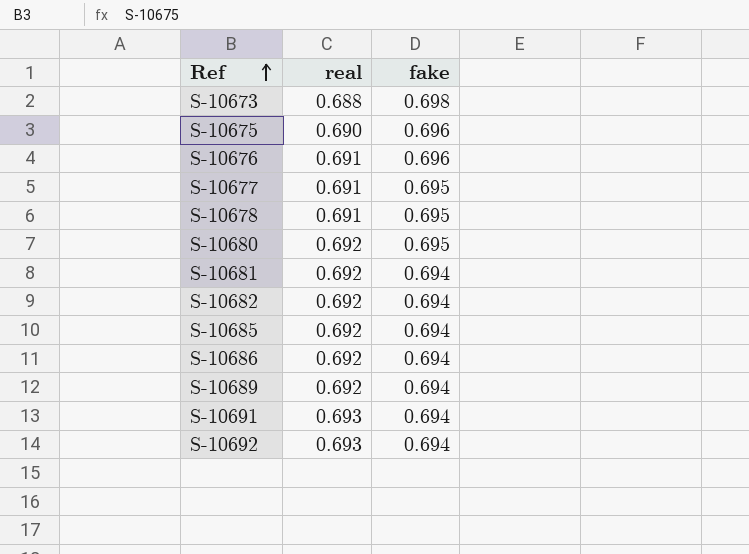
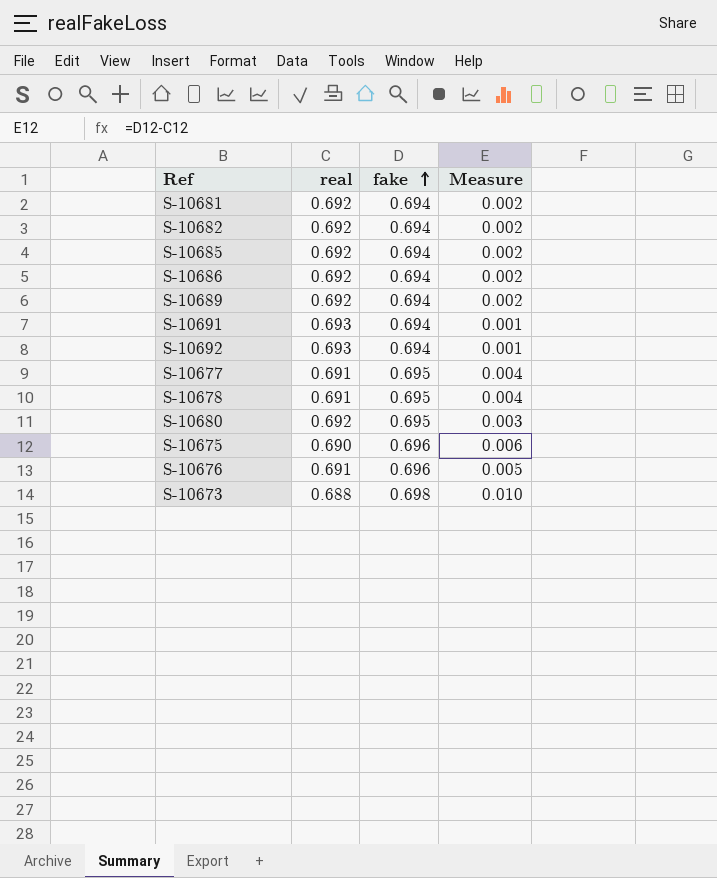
row order: Ref ascending -> fake ascending
column Measure | formula: none -> [fake] - [real]

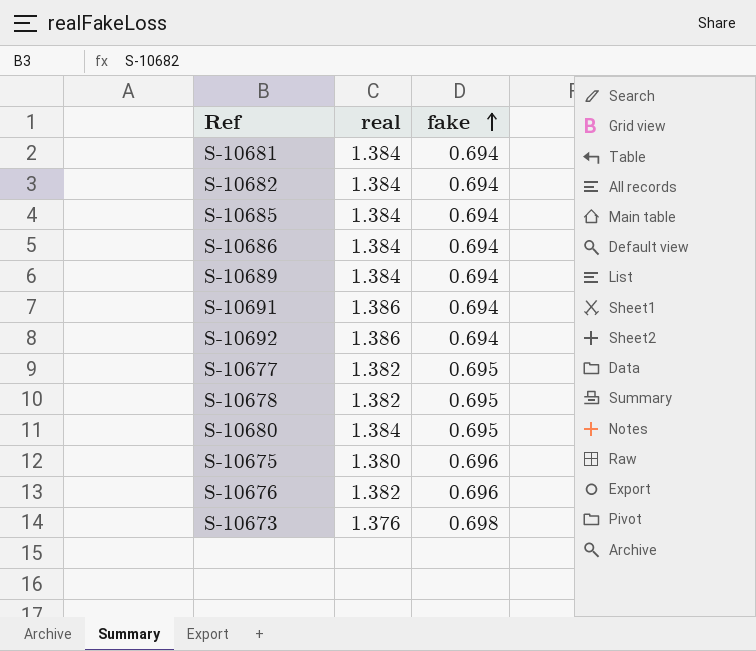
column Measure | formula: [fake] - [real] -> none
S-10681 | real: 0.692 -> 1.384
S-10682 | real: 0.692 -> 1.384
S-10685 | real: 0.692 -> 1.384
S-10686 | real: 0.692 -> 1.384
S-10689 | real: 0.692 -> 1.384
S-10691 | real: 0.693 -> 1.386
S-10692 | real: 0.693 -> 1.386
S-10677 | real: 0.691 -> 1.382
S-10678 | real: 0.691 -> 1.382
S-10680 | real: 0.692 -> 1.384
S-10675 | real: 0.690 -> 1.380
S-10676 | real: 0.691 -> 1.382
S-10673 | real: 0.688 -> 1.376

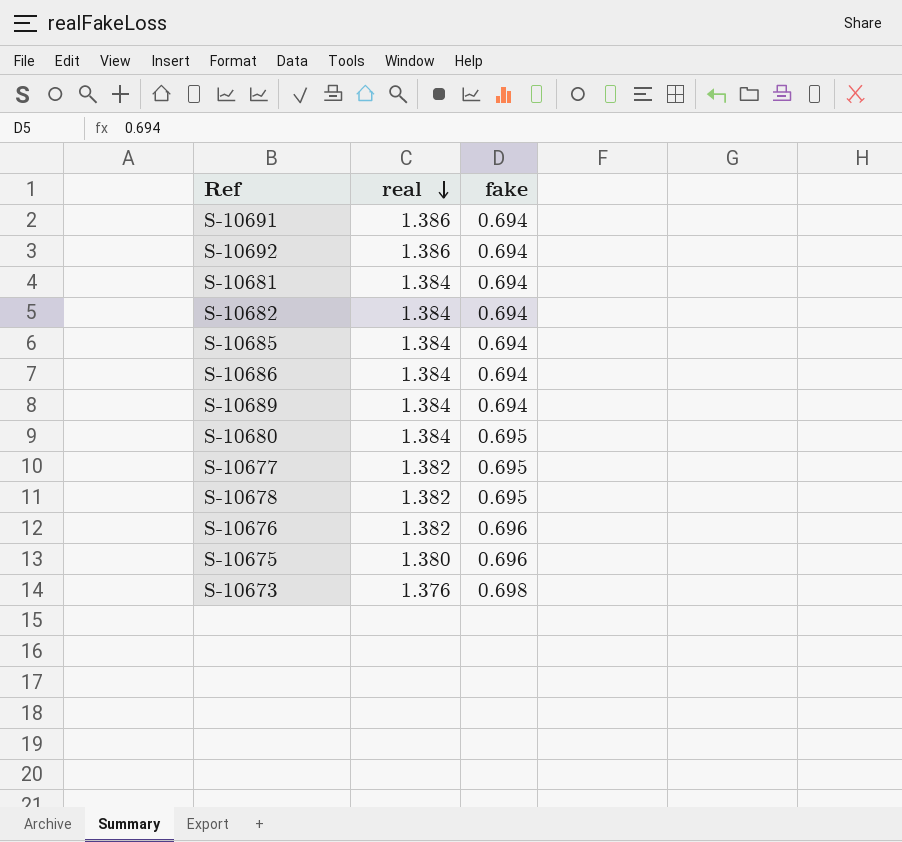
row order: fake ascending -> real descending

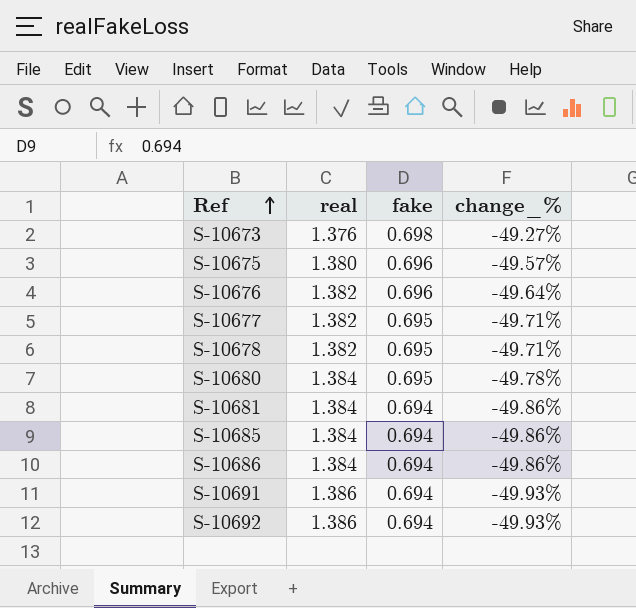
row order: real descending -> Ref ascending
column change_% | formula: none -> ([fake] - [real]) / [real]
row S-10682: 1.384 | 0.694 -> none
row S-10689: 1.384 | 0.694 -> none

